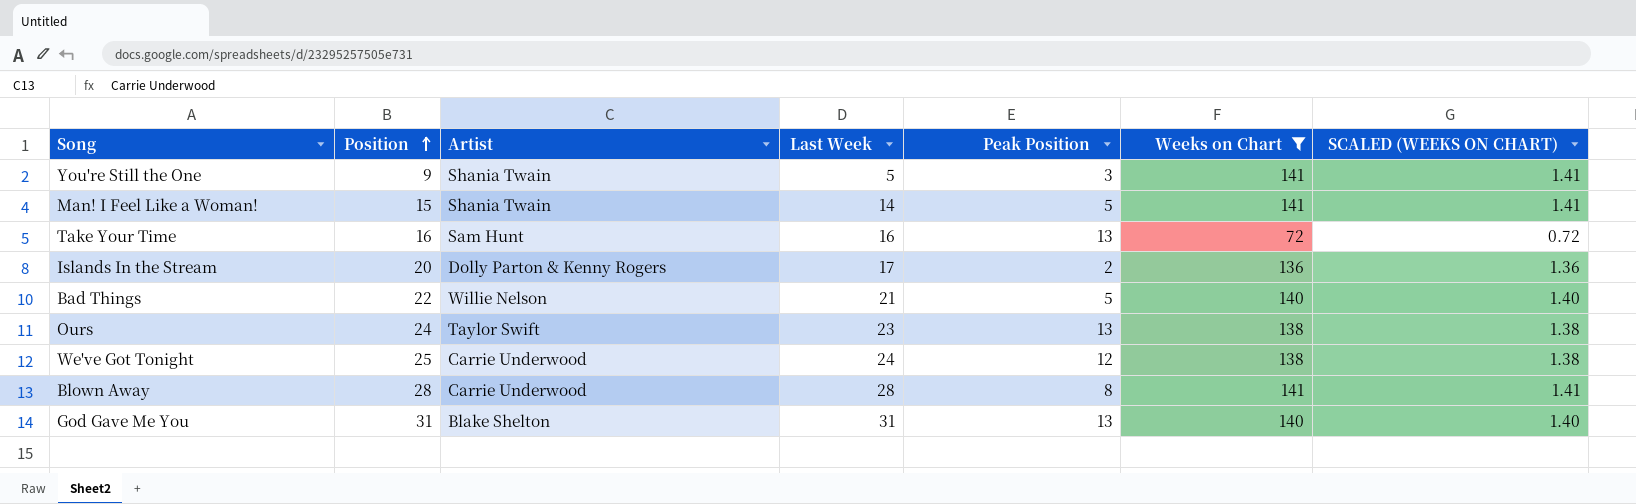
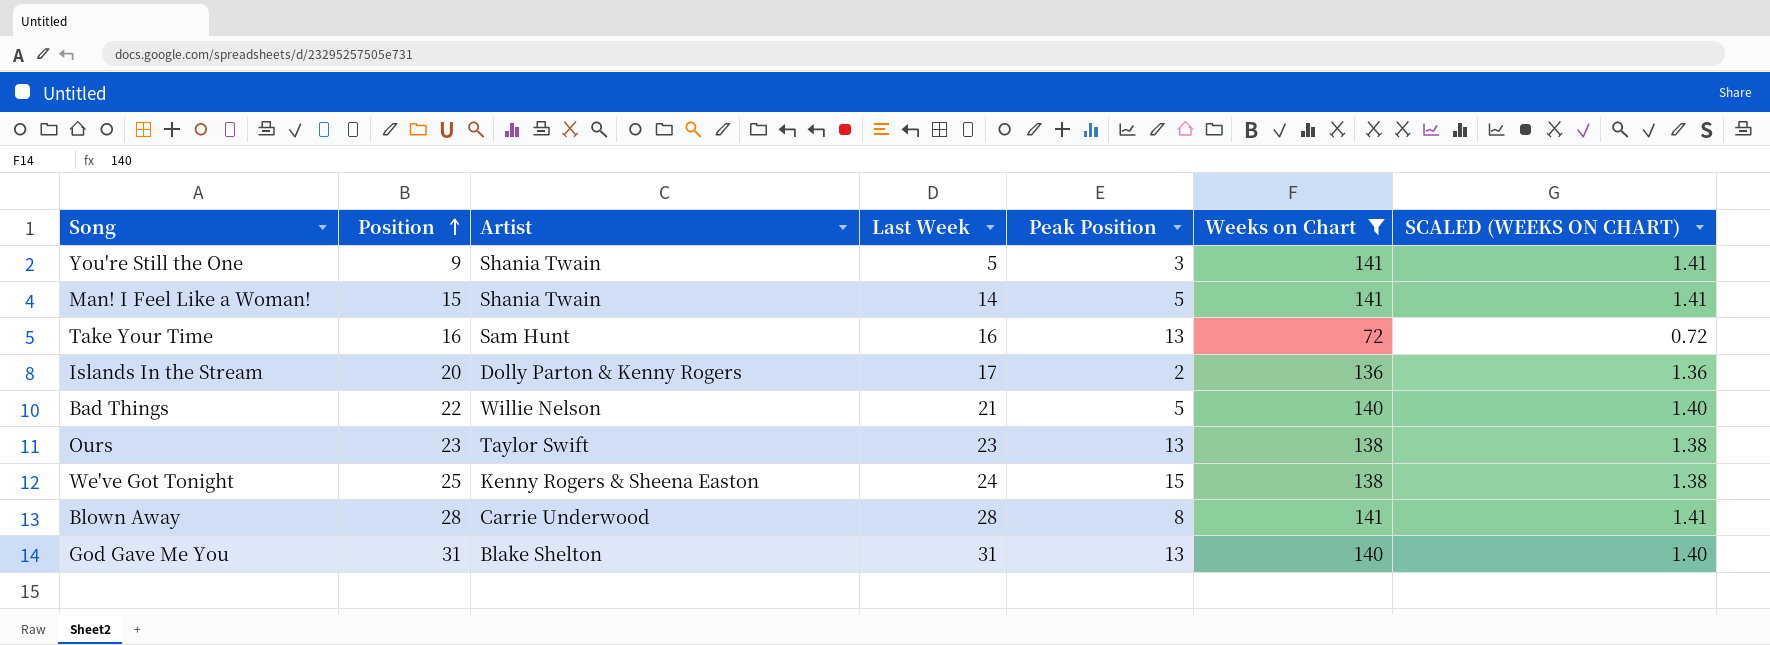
Ours | Position: 24 -> 23
We've Got Tonight | Artist: Carrie Underwood -> Kenny Rogers & Sheena Easton
We've Got Tonight | Peak Position: 12 -> 15

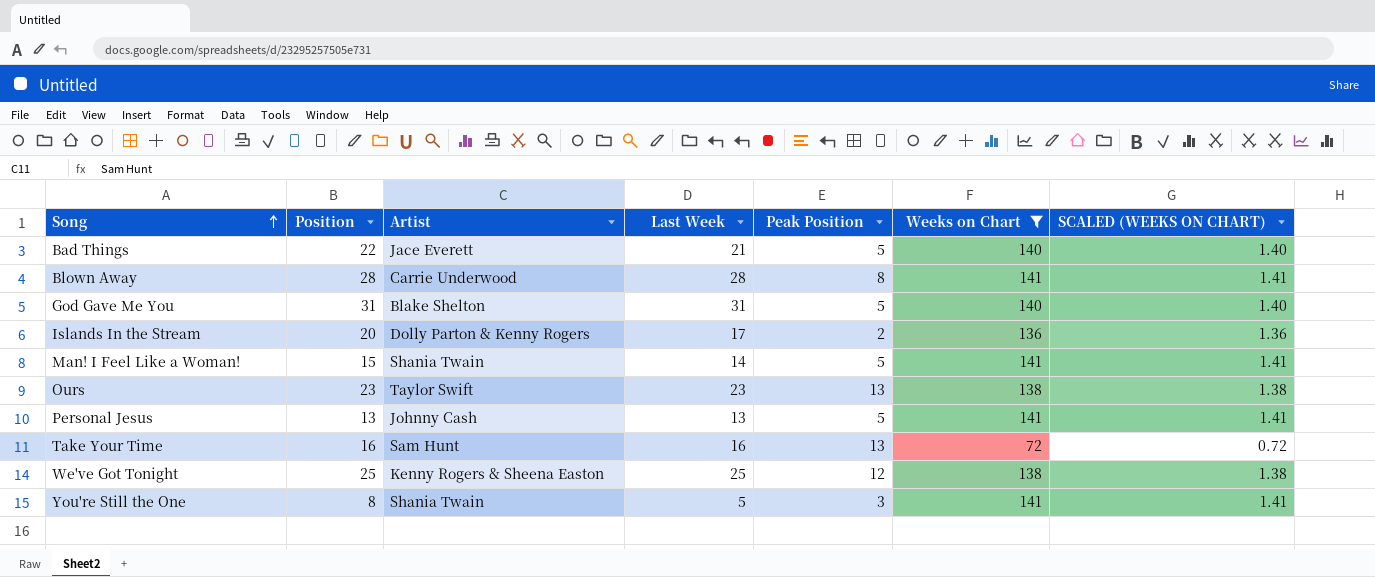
row order: Position ascending -> Song ascending
Bad Things | Artist: Willie Nelson -> Jace Everett
God Gave Me You | Peak Position: 13 -> 5
row Personal Jesus: none -> 13 | Johnny Cash | 13 | 5 | 141 | 1.41
We've Got Tonight | Last Week: 24 -> 25
We've Got Tonight | Peak Position: 15 -> 12
You're Still the One | Position: 9 -> 8

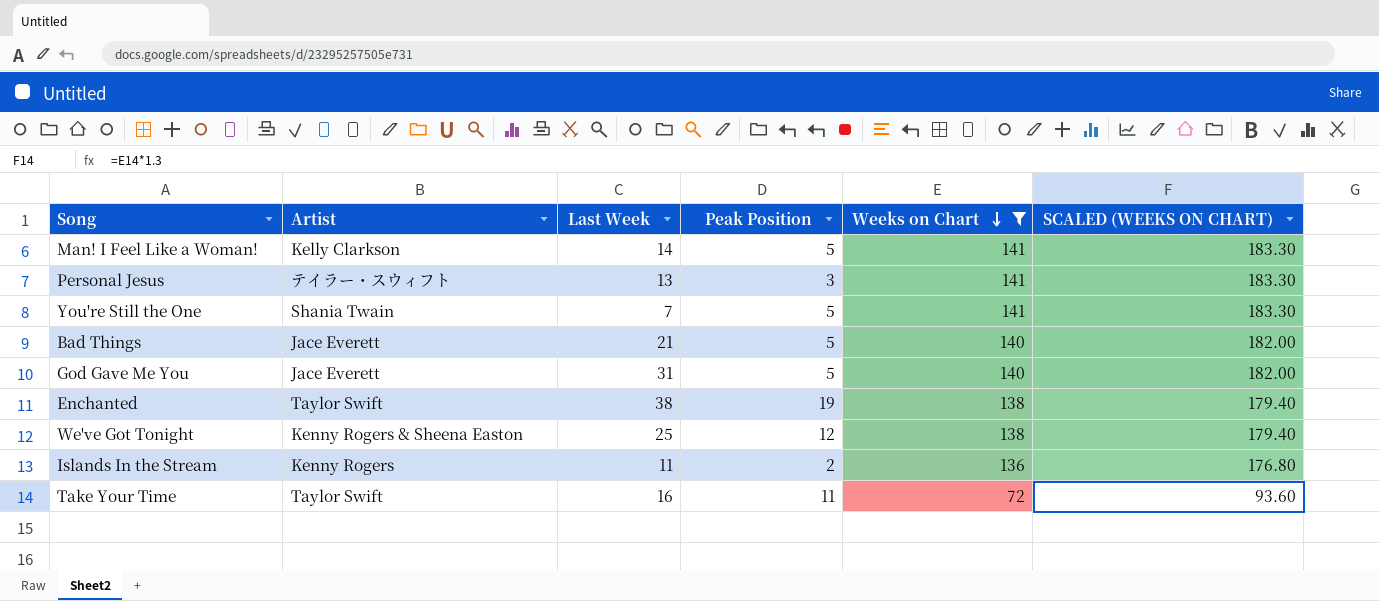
row order: Song ascending -> Weeks on Chart descending
column Position | position: 2 -> none
column SCALED (WEEKS ON CHART) | formula: [Weeks on Chart] * 0.01 -> [Weeks on Chart] * 1.3
row Blown Away: 28 | Carrie Underwood | 28 | 8 | 141 | 1.41 -> none
row Ours: 23 | Taylor Swift | 23 | 13 | 138 | 1.38 -> none
Man! I Feel Like a Woman! | Artist: Shania Twain -> Kelly Clarkson
Personal Jesus | Artist: Johnny Cash -> テイラー・スウィフト
Personal Jesus | Peak Position: 5 -> 3
You're Still the One | Last Week: 5 -> 7
You're Still the One | Peak Position: 3 -> 5
God Gave Me You | Artist: Blake Shelton -> Jace Everett
row Enchanted: none -> Taylor Swift | 38 | 19 | 138 | 179.40
Islands In the Stream | Artist: Dolly Parton & Kenny Rogers -> Kenny Rogers
Islands In the Stream | Last Week: 17 -> 11
Take Your Time | Artist: Sam Hunt -> Taylor Swift
Take Your Time | Peak Position: 13 -> 11

